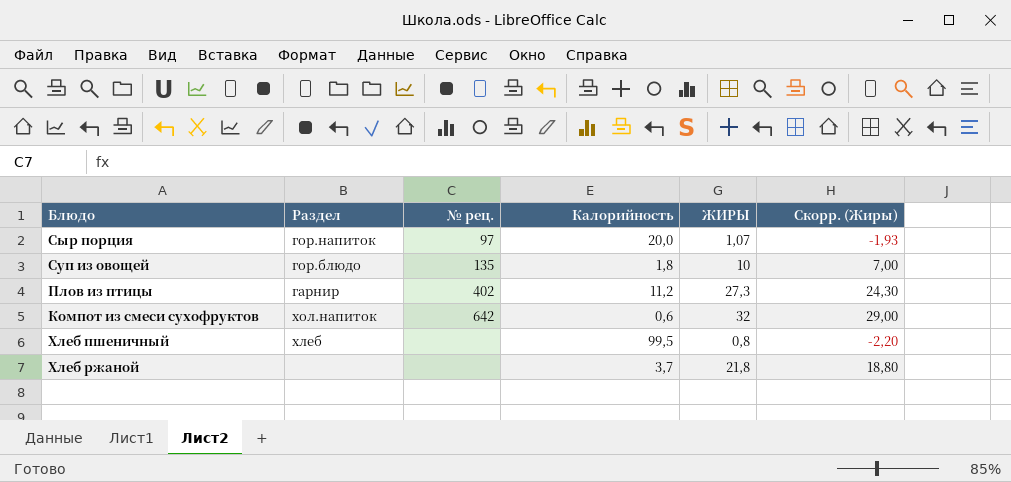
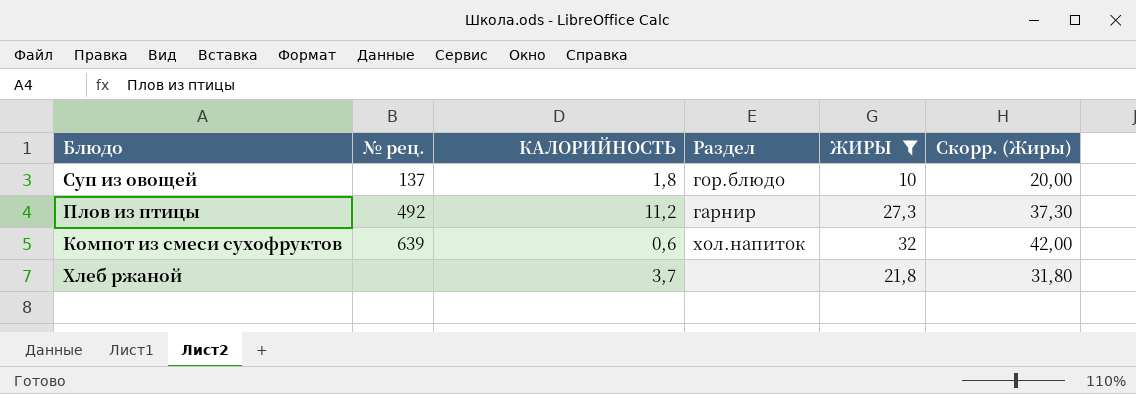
filter: none -> ЖИРЫ >= 10
column name: Калорийность -> КАЛОРИЙНОСТЬ
column Раздел | position: 2 -> 4
column Скорр. (Жиры) | formula: [ЖИРЫ] - 3 -> [ЖИРЫ] + 10
Суп из овощей | № рец.: 135 -> 137
Плов из птицы | № рец.: 402 -> 492
Компот из смеси сухофруктов | № рец.: 642 -> 639

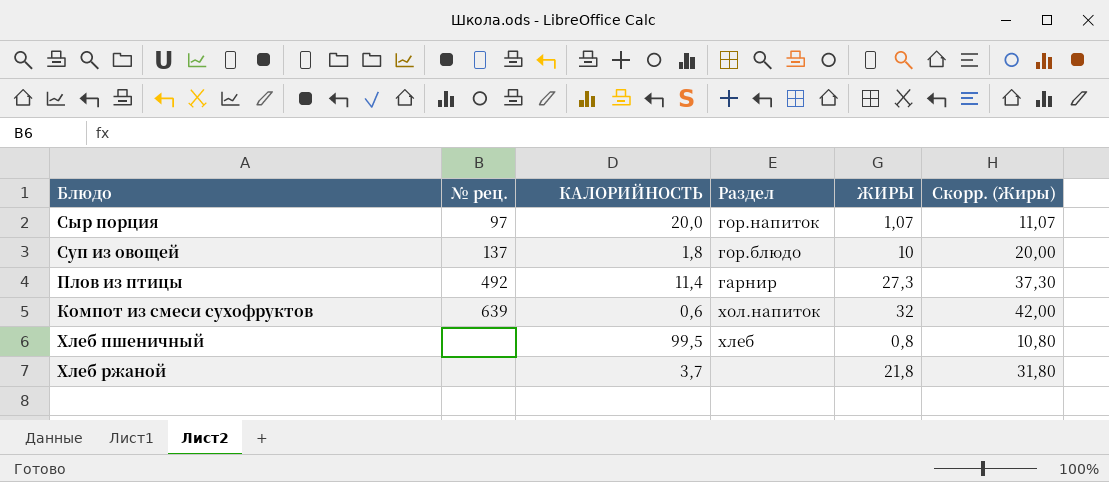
filter: ЖИРЫ >= 10 -> none
Плов из птицы | КАЛОРИЙНОСТЬ: 11,2 -> 11,4

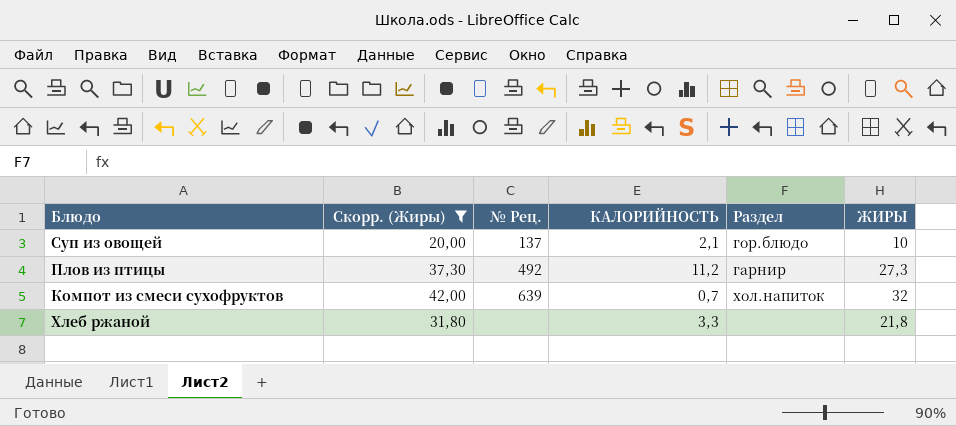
filter: none -> Скорр. (Жиры) >= 20,00
column Скорр. (Жиры) | position: 6 -> 2
column name: № рец. -> № Рец.
Суп из овощей | КАЛОРИЙНОСТЬ: 1,8 -> 2,1
Плов из птицы | КАЛОРИЙНОСТЬ: 11,4 -> 11,2
Компот из смеси сухофруктов | КАЛОРИЙНОСТЬ: 0,6 -> 0,7
Хлеб ржаной | КАЛОРИЙНОСТЬ: 3,7 -> 3,3

